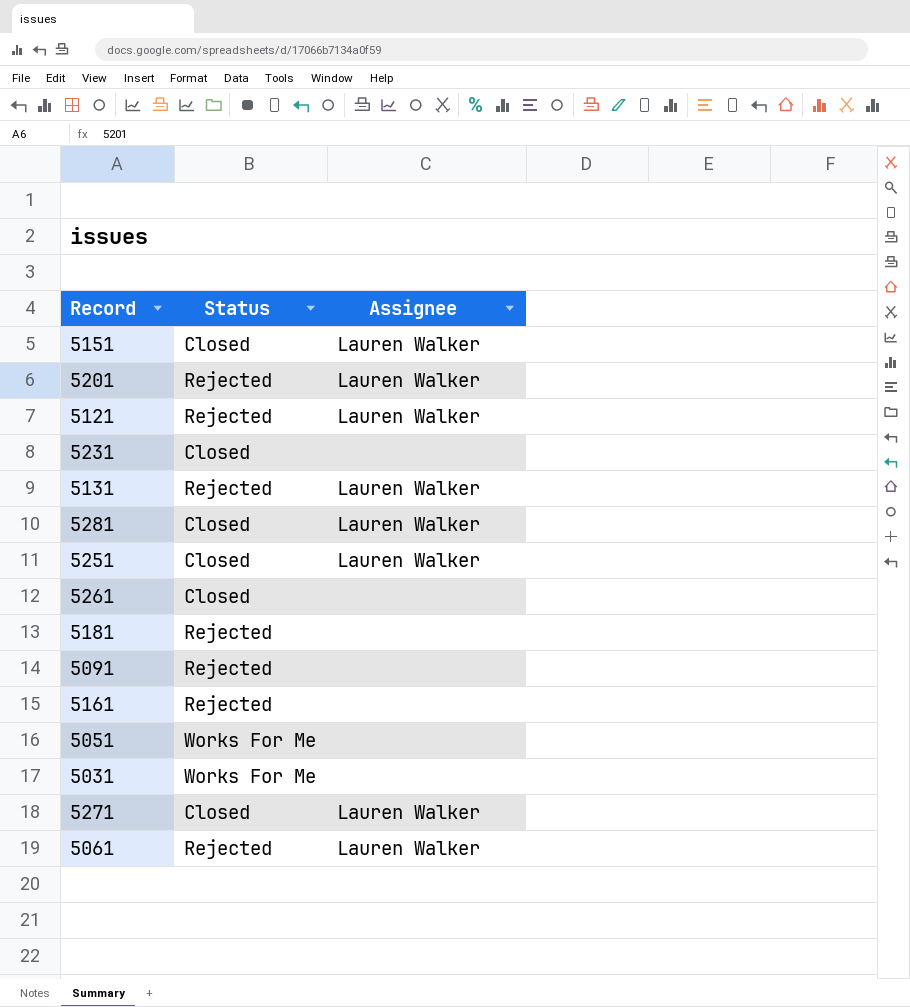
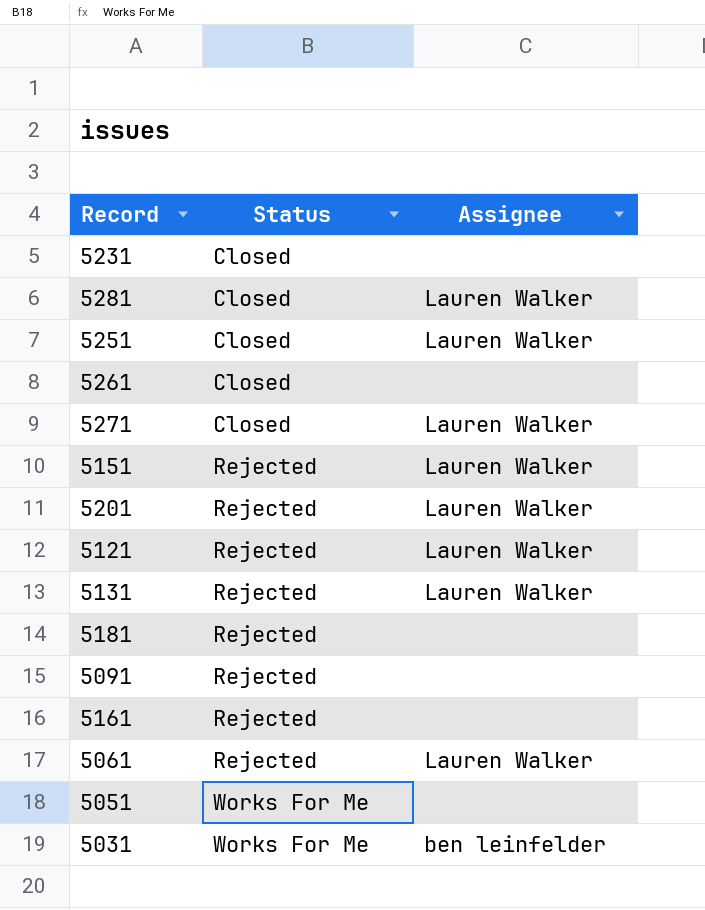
row order: none -> Status ascending
5151 | Status: Closed -> Rejected
5031 | Assignee: none -> ben leinfelder

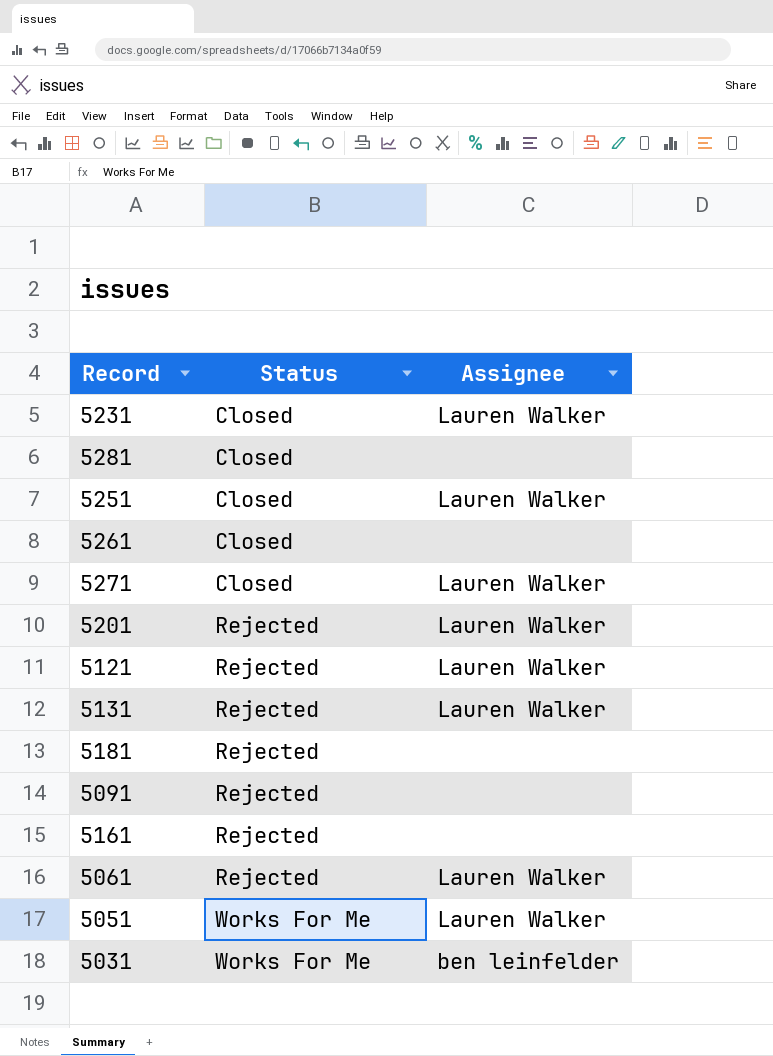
row 5151: Rejected | Lauren Walker -> none
5231 | Assignee: none -> Lauren Walker
5281 | Assignee: Lauren Walker -> none
5051 | Assignee: none -> Lauren Walker

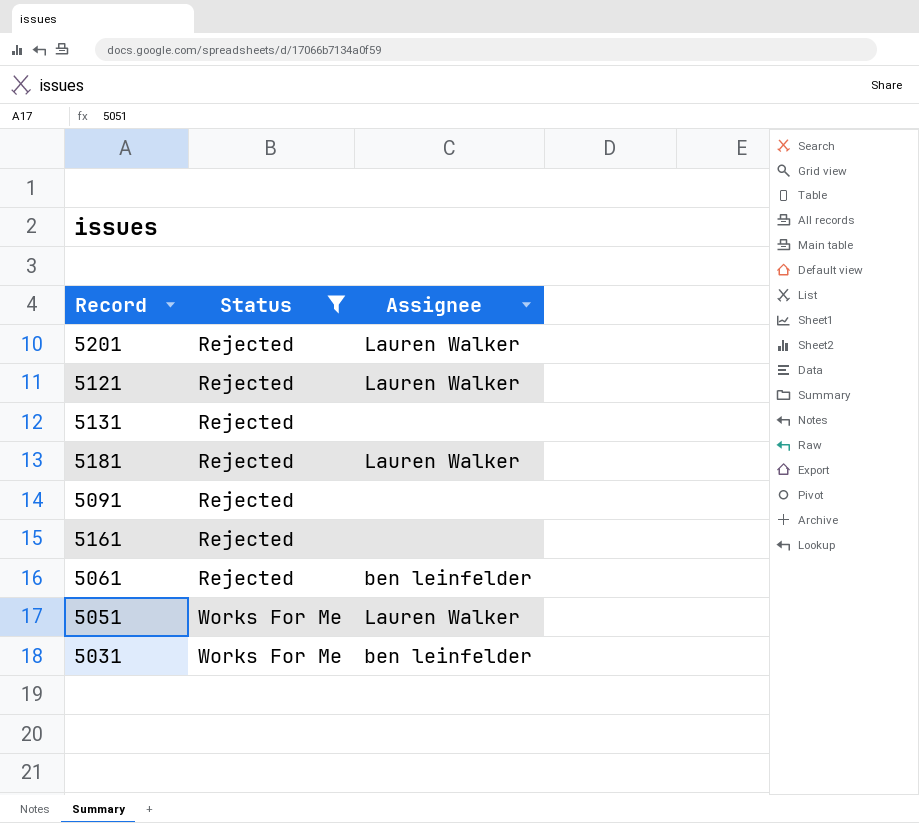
filter: none -> Status != Closed
5131 | Assignee: Lauren Walker -> none
5181 | Assignee: none -> Lauren Walker
5061 | Assignee: Lauren Walker -> ben leinfelder

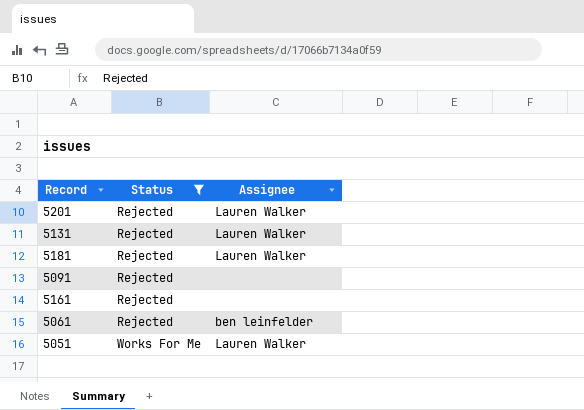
row 5121: Rejected | Lauren Walker -> none
row 5031: Works For Me | ben leinfelder -> none
5131 | Assignee: none -> Lauren Walker

